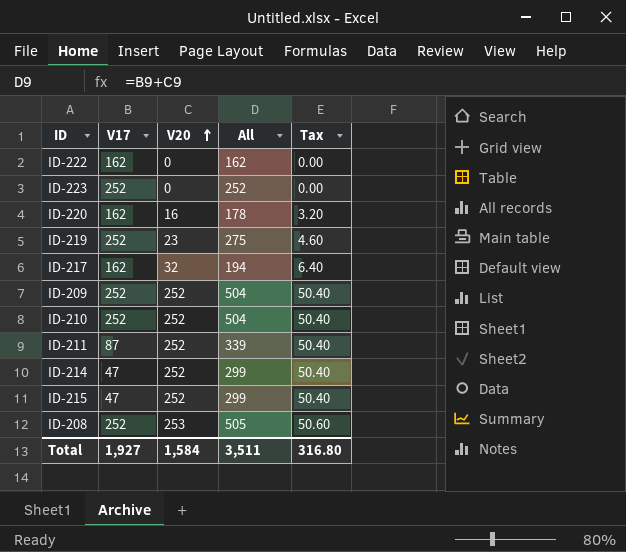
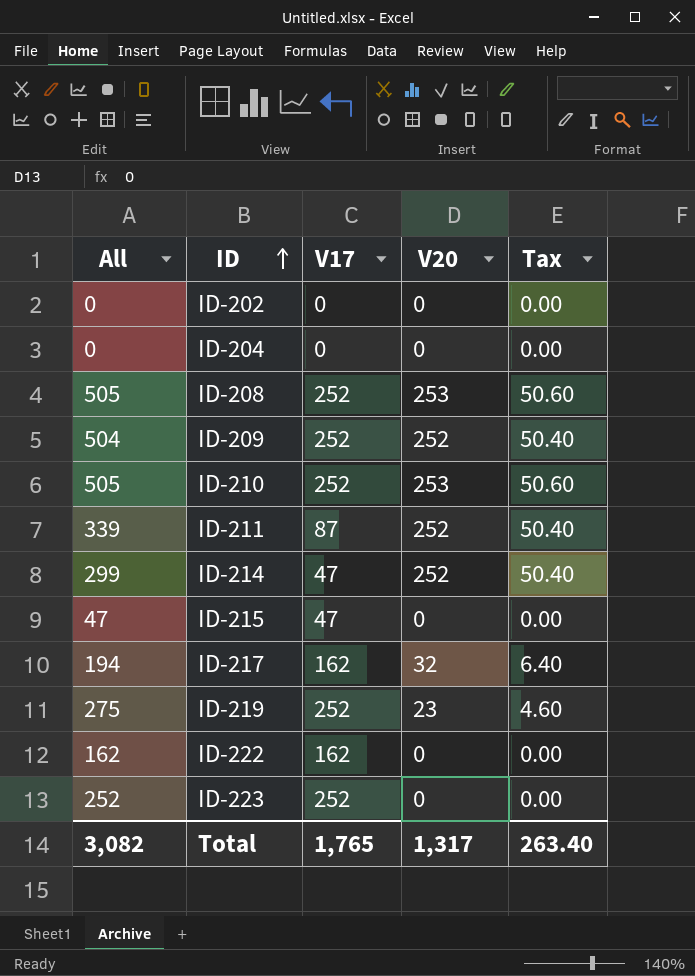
row order: V20 ascending -> ID ascending
column All | position: 4 -> 1
row ID-220: 162 | 16 | 178 | 3.20 -> none
row ID-202: none -> 0 | 0 | 0 | 0.00
row ID-204: none -> 0 | 0 | 0 | 0.00
ID-210 | All: 504 -> 505
ID-210 | V20: 252 -> 253
ID-210 | Tax: 50.40 -> 50.60
ID-215 | All: 299 -> 47
ID-215 | V20: 252 -> 0
ID-215 | Tax: 50.40 -> 0.00
Total | All: 3,511 -> 3,082
Total | V17: 1,927 -> 1,765
Total | V20: 1,584 -> 1,317
Total | Tax: 316.80 -> 263.40

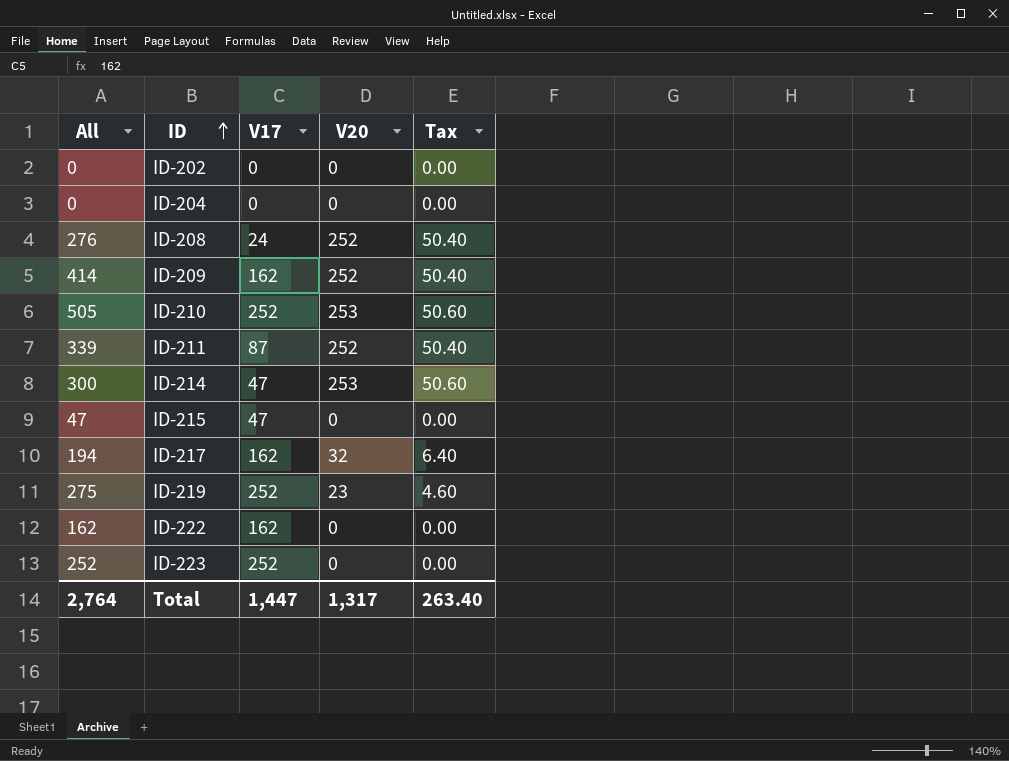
ID-208 | All: 505 -> 276
ID-208 | V17: 252 -> 24
ID-208 | V20: 253 -> 252
ID-208 | Tax: 50.60 -> 50.40
ID-209 | All: 504 -> 414
ID-209 | V17: 252 -> 162
ID-214 | All: 299 -> 300
ID-214 | V20: 252 -> 253
ID-214 | Tax: 50.40 -> 50.60
Total | All: 3,082 -> 2,764
Total | V17: 1,765 -> 1,447

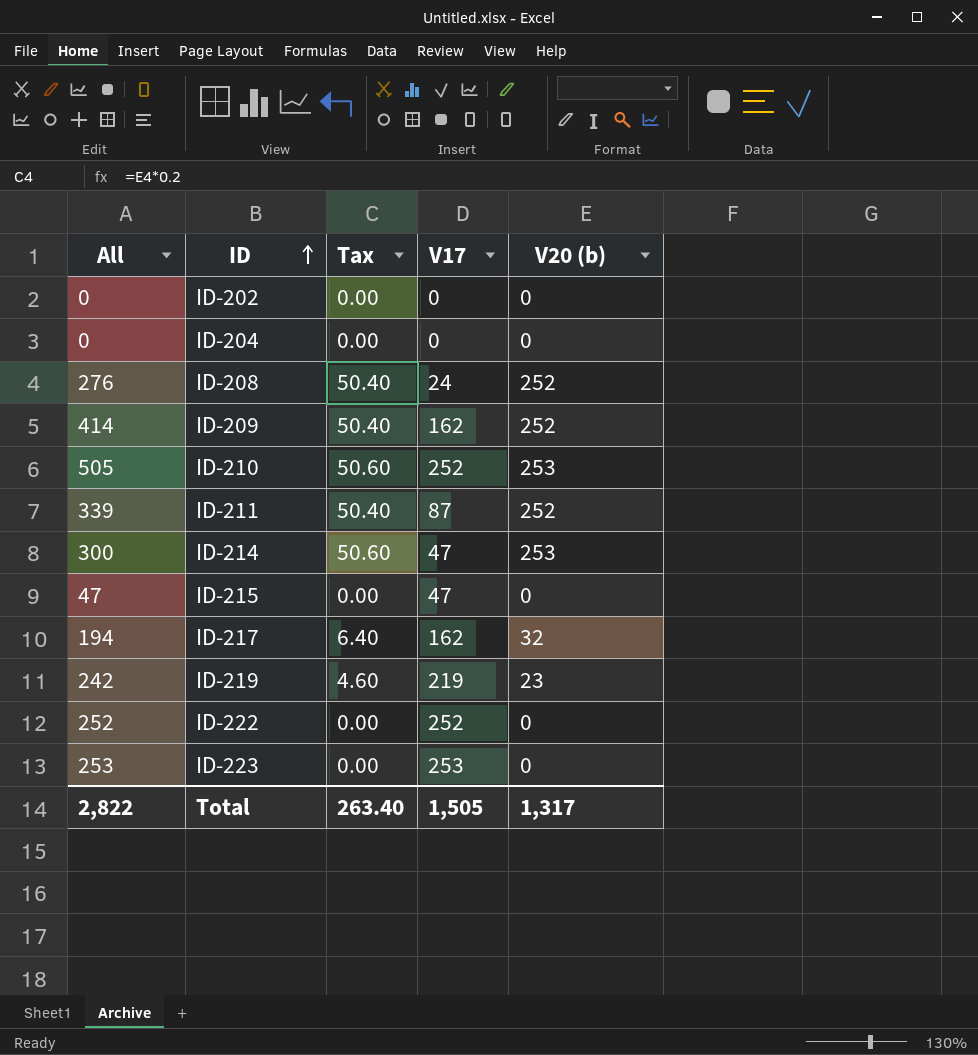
column Tax | position: 5 -> 3
column name: V20 -> V20 (b)
ID-219 | All: 275 -> 242
ID-219 | V17: 252 -> 219
ID-222 | All: 162 -> 252
ID-222 | V17: 162 -> 252
ID-223 | All: 252 -> 253
ID-223 | V17: 252 -> 253
Total | All: 2,764 -> 2,822
Total | V17: 1,447 -> 1,505

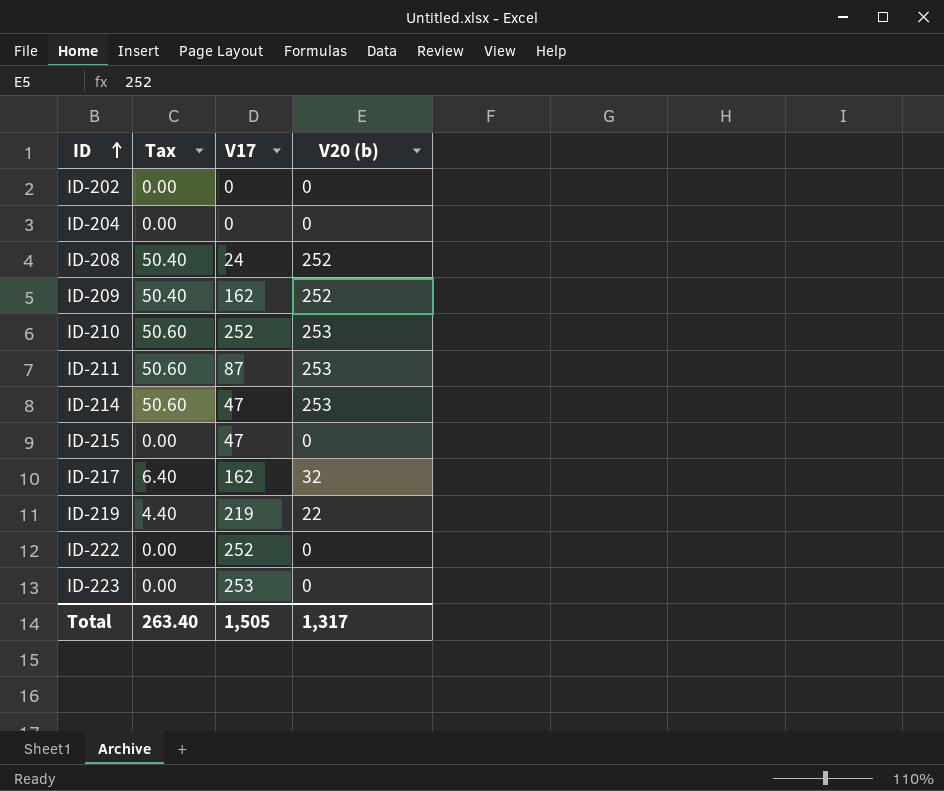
column All | formula: [V17] + [V20 (b)] -> none
ID-211 | Tax: 50.40 -> 50.60
ID-211 | V20 (b): 252 -> 253
ID-219 | Tax: 4.60 -> 4.40
ID-219 | V20 (b): 23 -> 22

